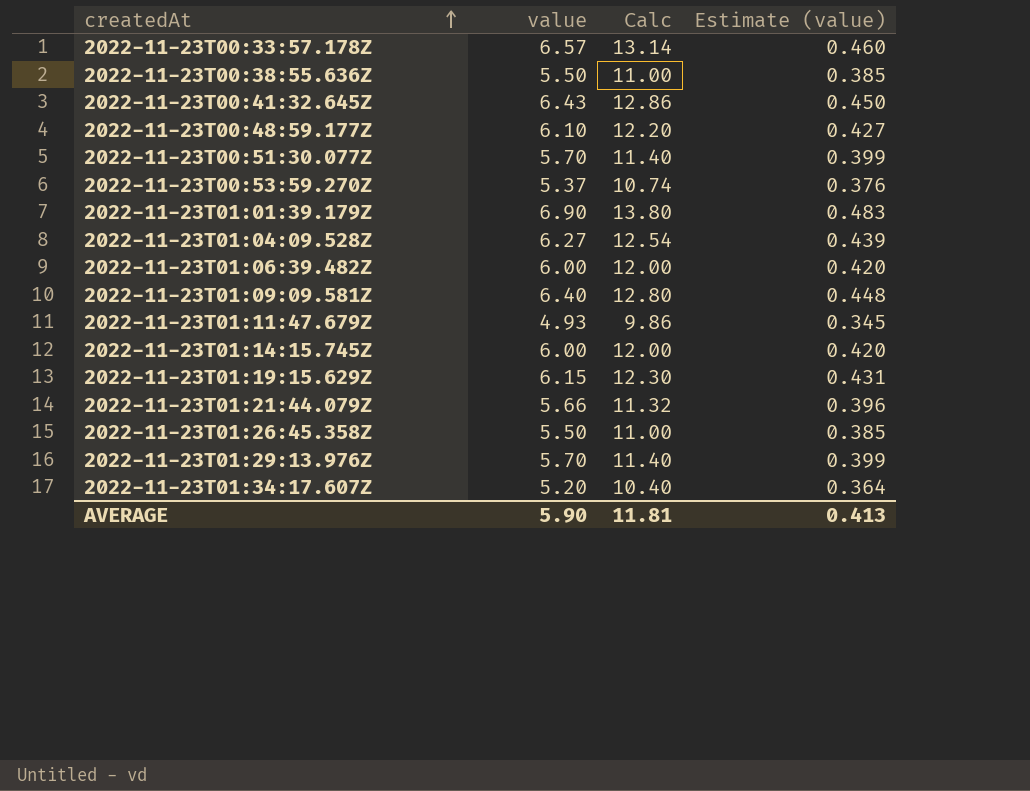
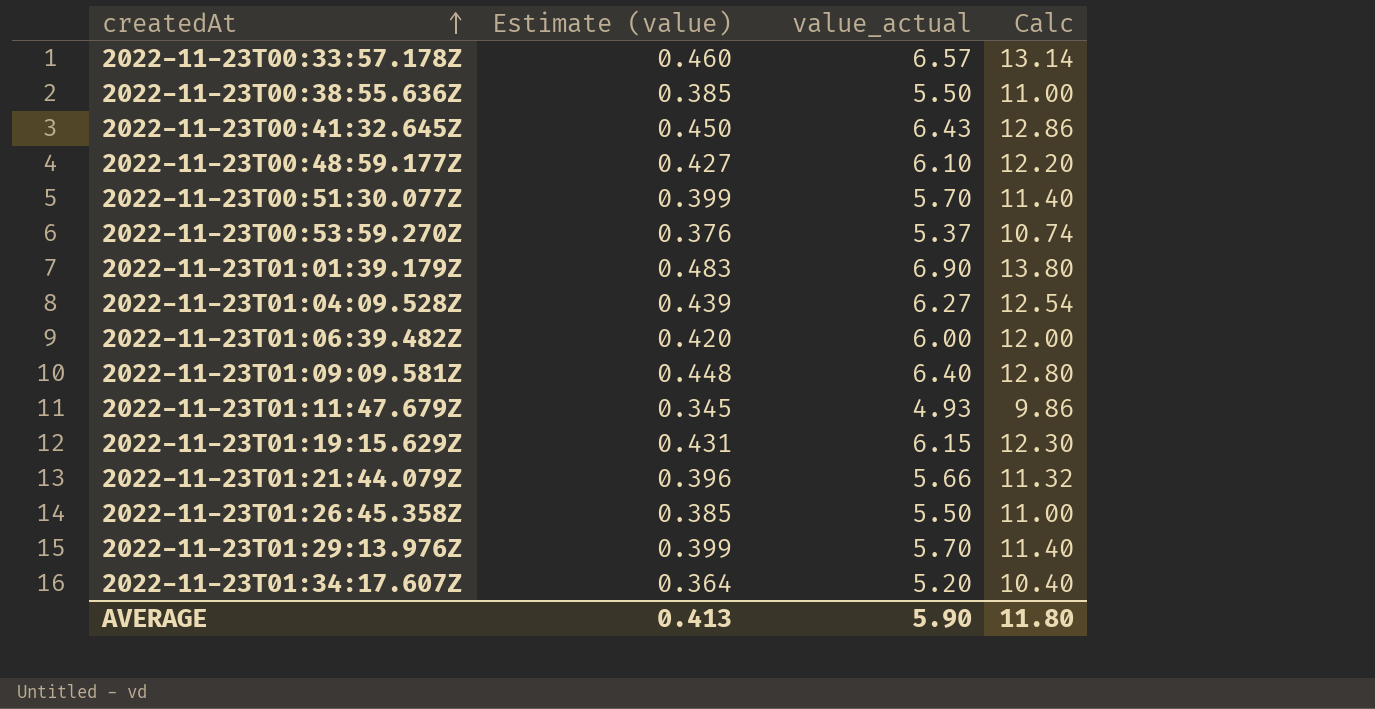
column Estimate (value) | position: 4 -> 2
column name: value -> value_actual
row 2022-11-23T01:14:15.745Z: 6.00 | 12.00 | 0.420 -> none
AVERAGE | Calc: 11.81 -> 11.80

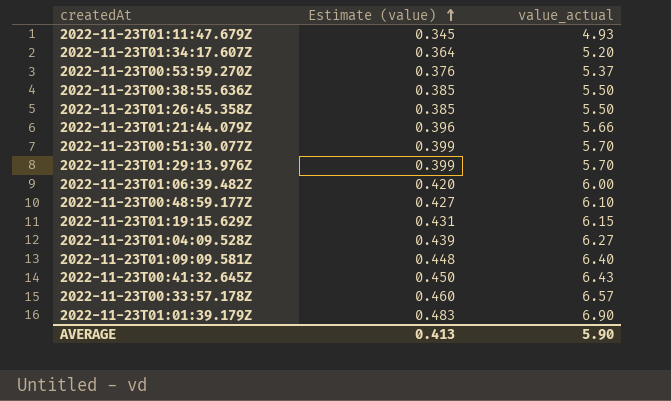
row order: createdAt ascending -> Estimate (value) ascending
column Calc | formula: [value_actual] * 2 -> none

